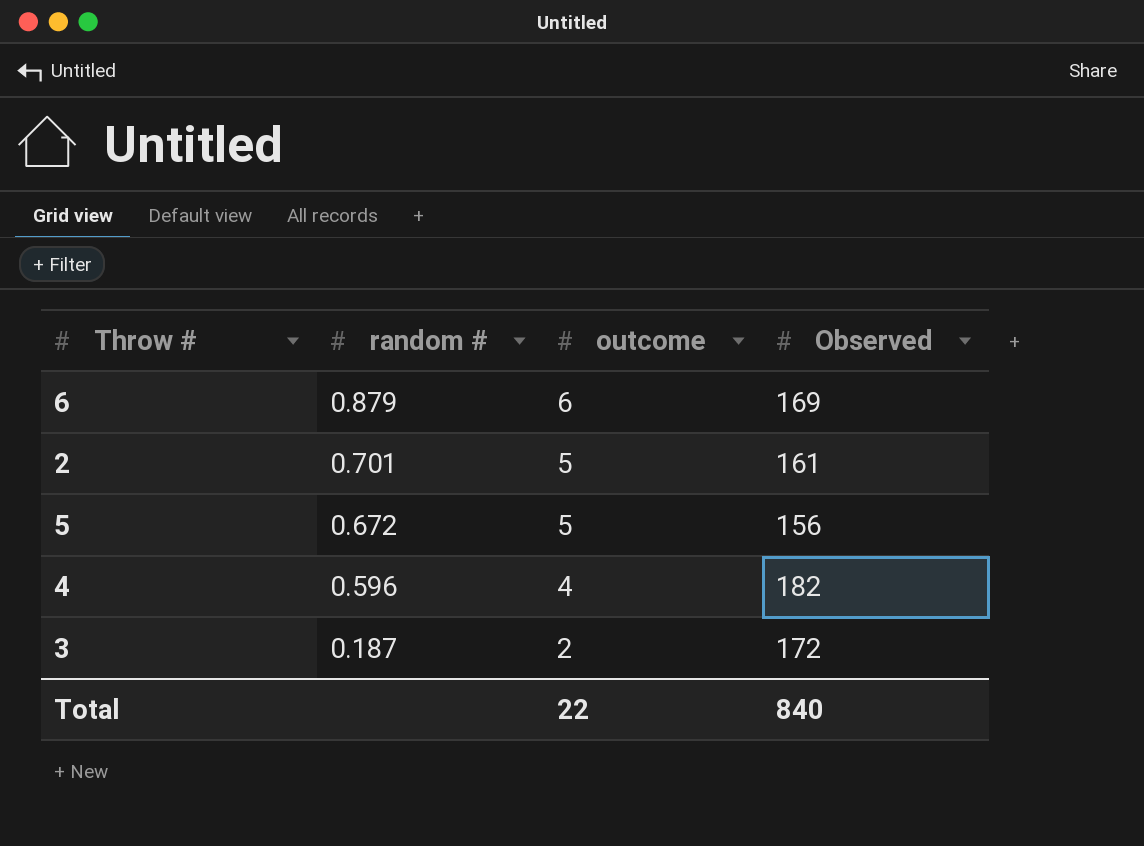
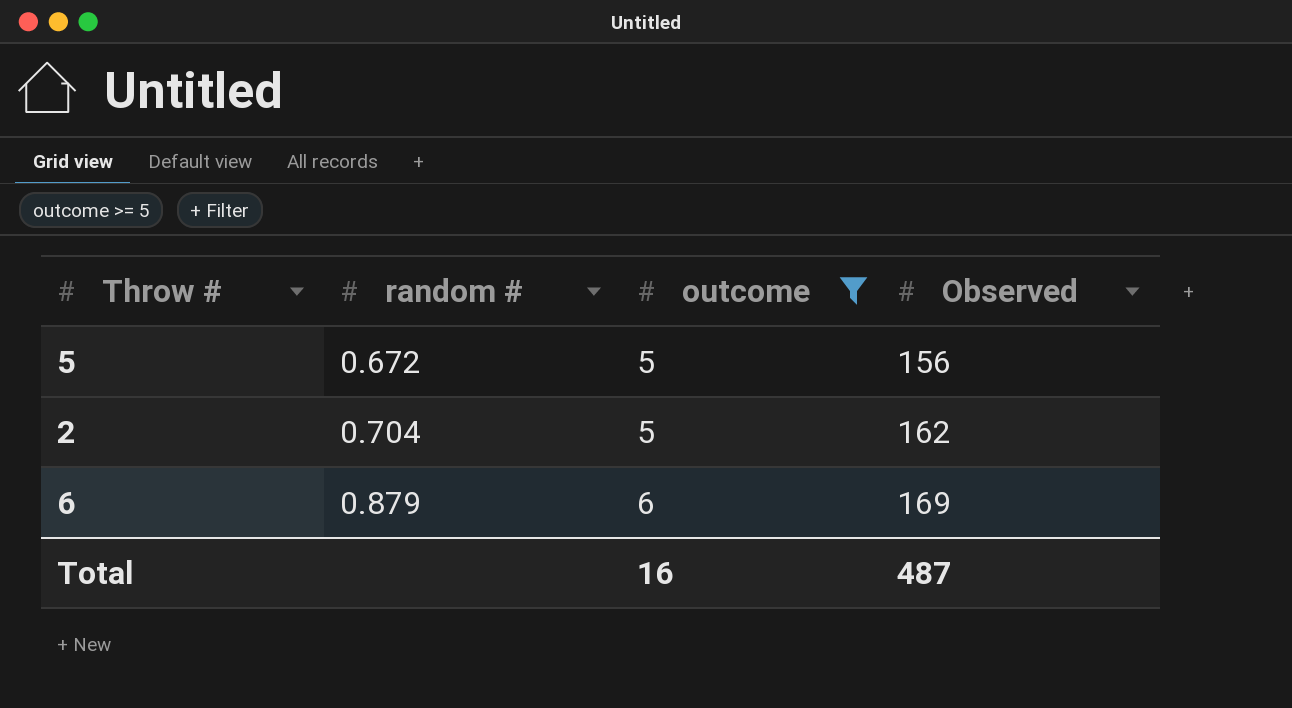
filter: none -> outcome >= 5
row order: random # descending -> random # ascending
2 | random #: 0.701 -> 0.704
2 | Observed: 161 -> 162
Total | outcome: 22 -> 16
Total | Observed: 840 -> 487

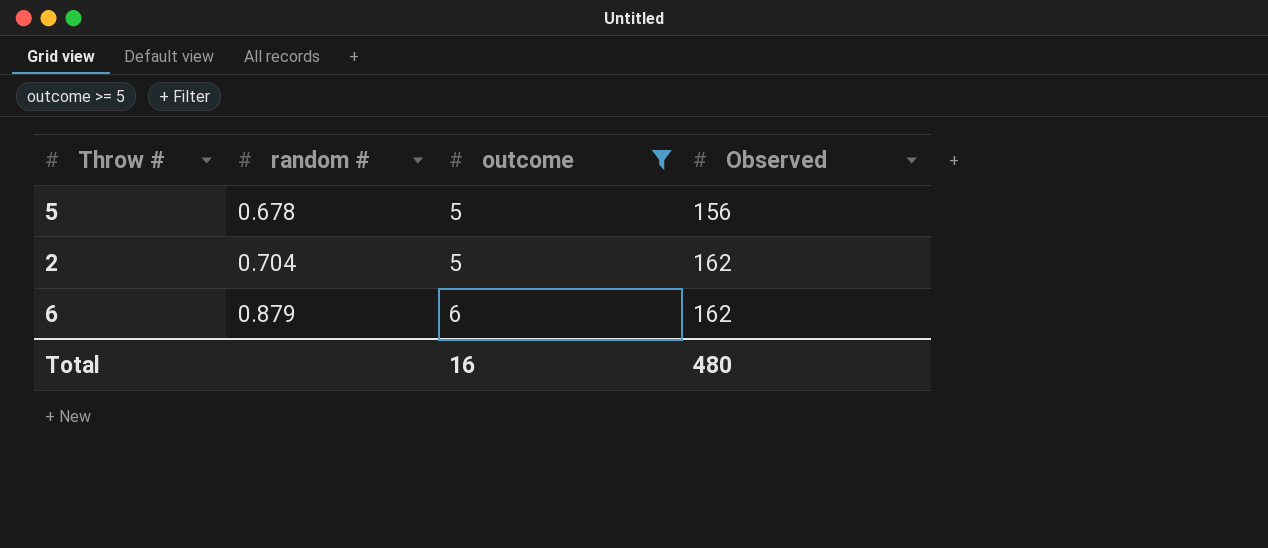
5 | random #: 0.672 -> 0.678
6 | Observed: 169 -> 162
Total | Observed: 487 -> 480

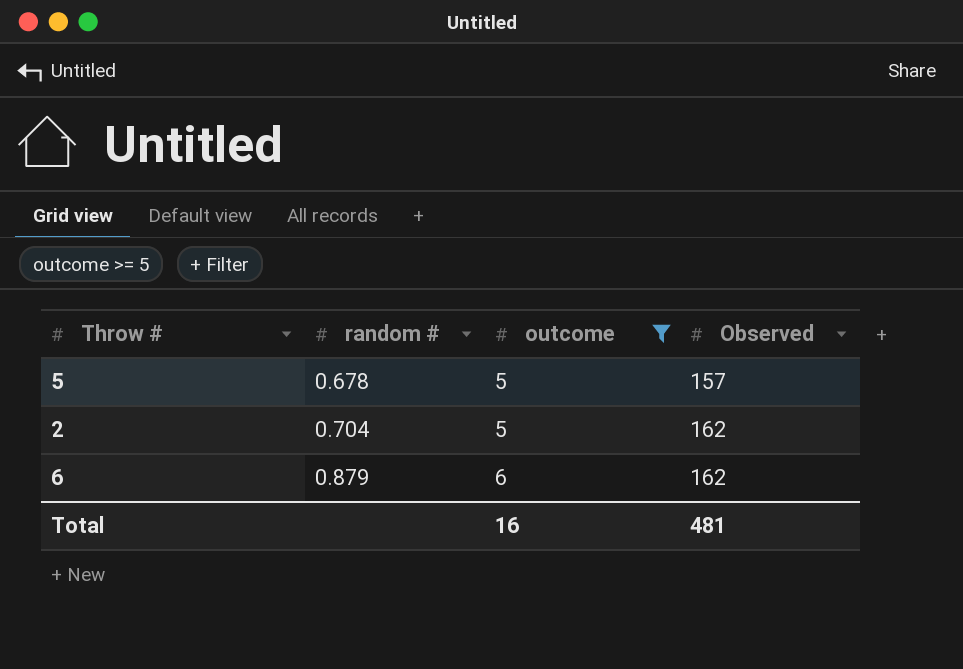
5 | Observed: 156 -> 157
Total | Observed: 480 -> 481

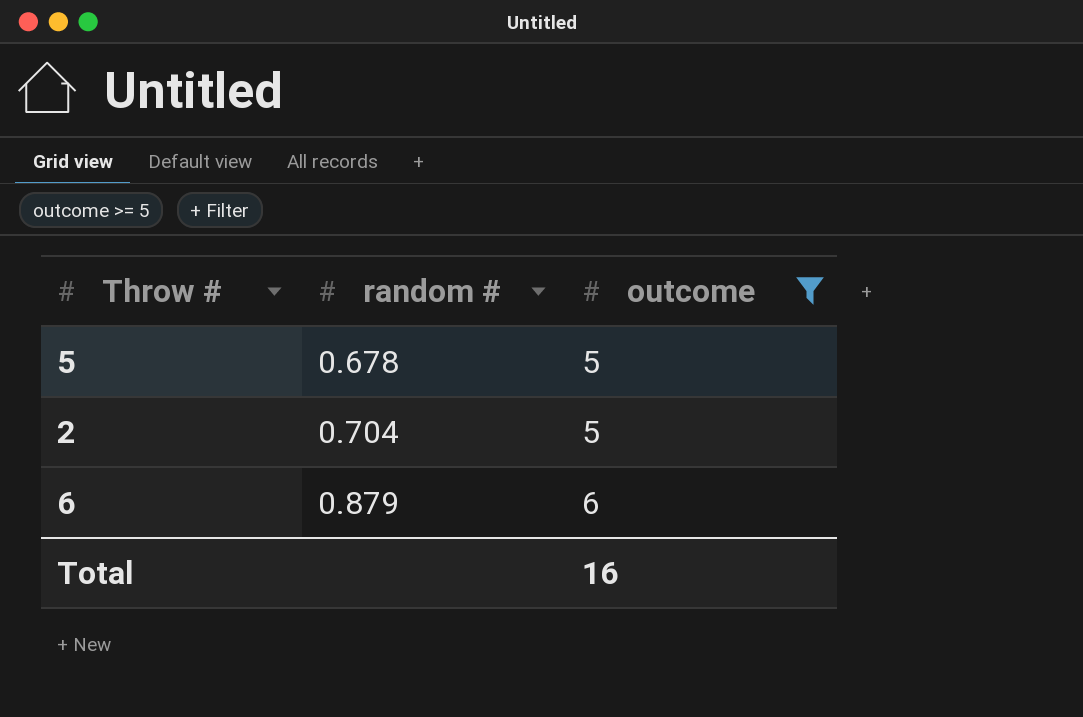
column Observed | position: 4 -> none

